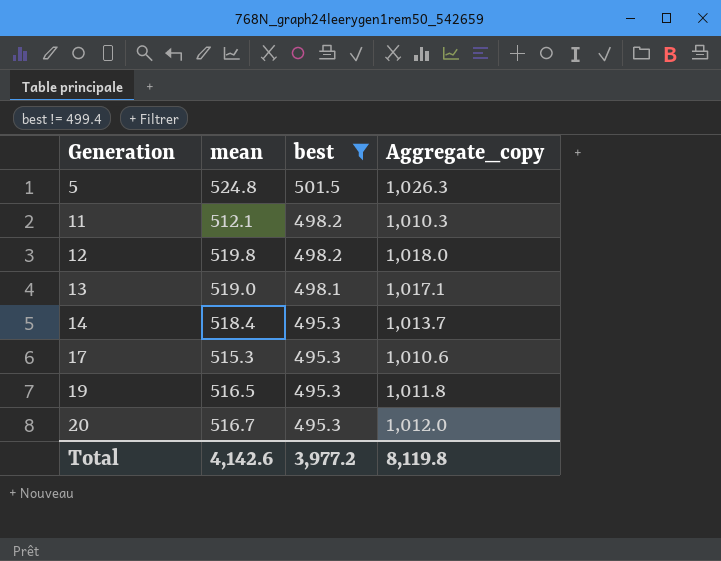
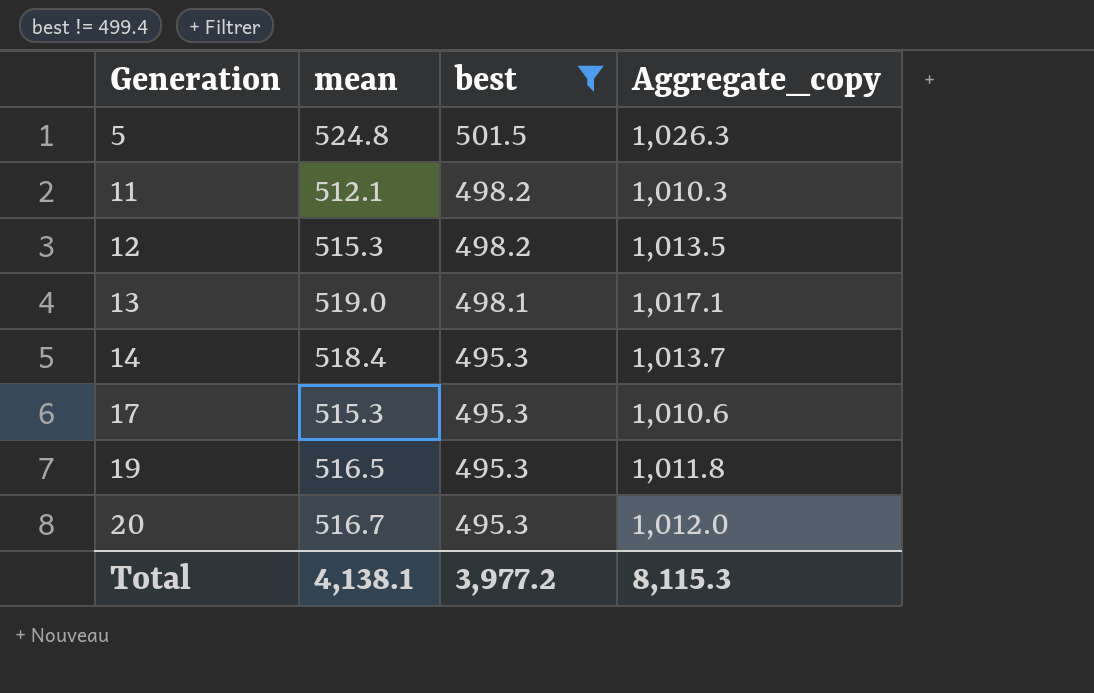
12 | mean: 519.8 -> 515.3
12 | Aggregate_copy: 1,018.0 -> 1,013.5
Total | mean: 4,142.6 -> 4,138.1
Total | Aggregate_copy: 8,119.8 -> 8,115.3

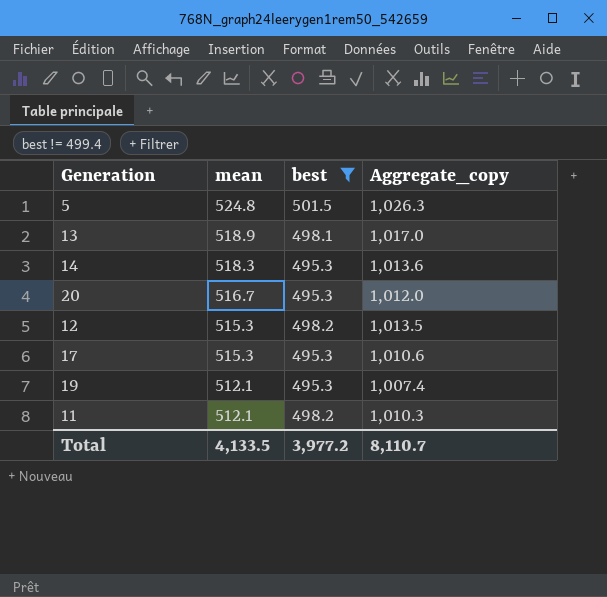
row order: Generation ascending -> mean descending
13 | mean: 519.0 -> 518.9
13 | Aggregate_copy: 1,017.1 -> 1,017.0
14 | mean: 518.4 -> 518.3
14 | Aggregate_copy: 1,013.7 -> 1,013.6
19 | mean: 516.5 -> 512.1
19 | Aggregate_copy: 1,011.8 -> 1,007.4
Total | mean: 4,138.1 -> 4,133.5
Total | Aggregate_copy: 8,115.3 -> 8,110.7

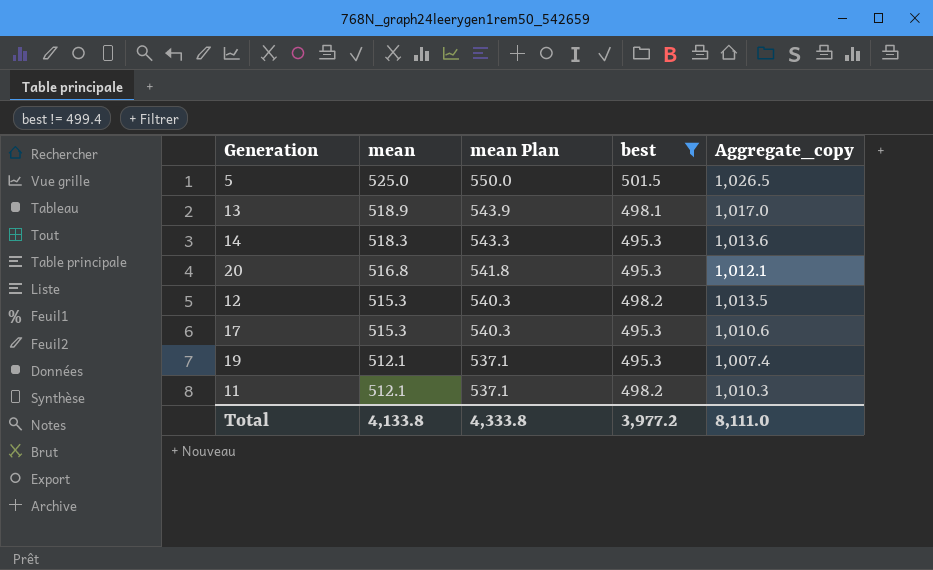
column mean Plan | formula: none -> [mean] + 25
5 | mean: 524.8 -> 525.0
5 | Aggregate_copy: 1,026.3 -> 1,026.5
20 | mean: 516.7 -> 516.8
20 | Aggregate_copy: 1,012.0 -> 1,012.1
Total | mean: 4,133.5 -> 4,133.8
Total | Aggregate_copy: 8,110.7 -> 8,111.0

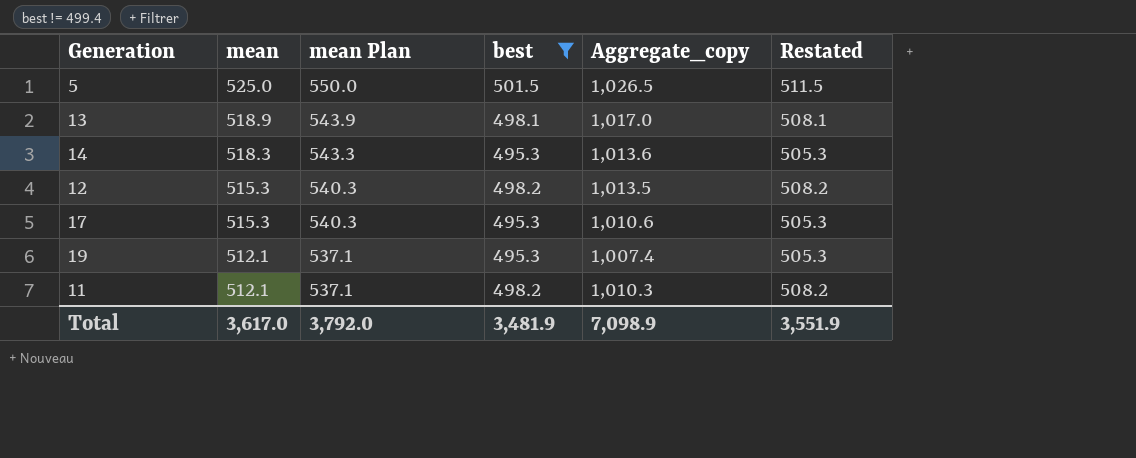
column Restated | formula: none -> [best] + 10
row 20: 516.8 | 541.8 | 495.3 | 1,012.1 -> none
Total | mean: 4,133.8 -> 3,617.0
Total | mean Plan: 4,333.8 -> 3,792.0
Total | best: 3,977.2 -> 3,481.9
Total | Aggregate_copy: 8,111.0 -> 7,098.9

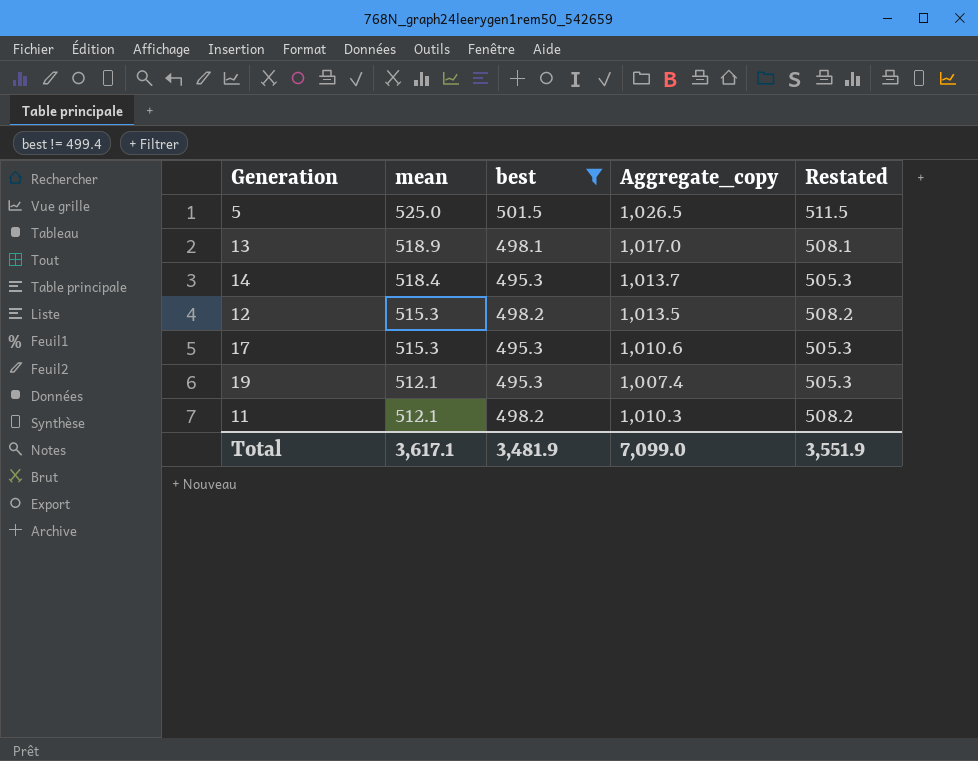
column mean Plan | formula: [mean] + 25 -> none
14 | mean: 518.3 -> 518.4
14 | Aggregate_copy: 1,013.6 -> 1,013.7
Total | mean: 3,617.0 -> 3,617.1
Total | Aggregate_copy: 7,098.9 -> 7,099.0

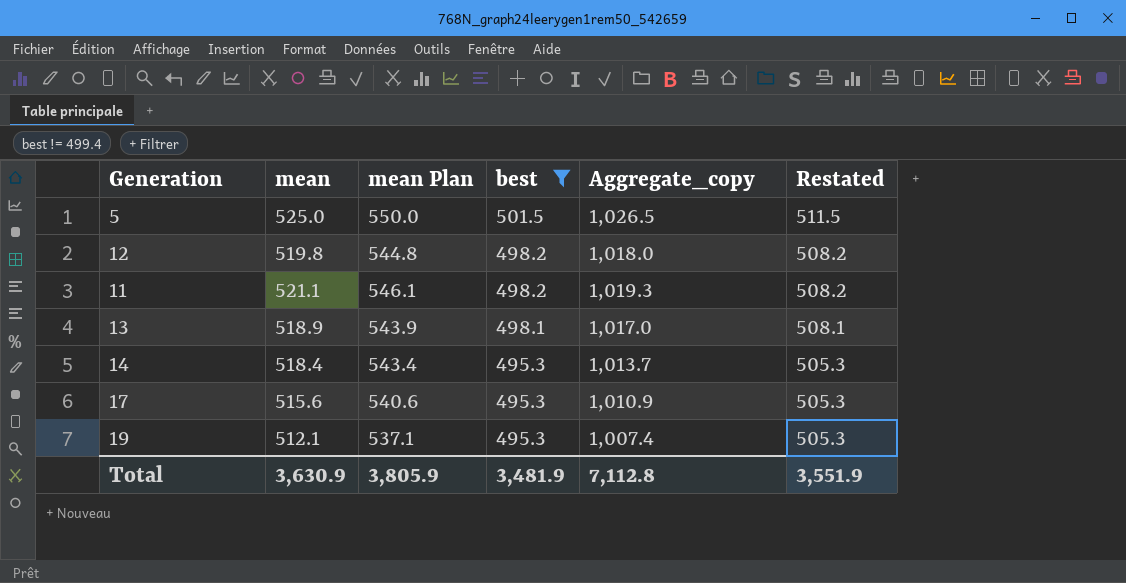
row order: mean descending -> best descending
column mean Plan | formula: none -> [mean] + 25
12 | mean: 515.3 -> 519.8
12 | Aggregate_copy: 1,013.5 -> 1,018.0
11 | mean: 512.1 -> 521.1
11 | Aggregate_copy: 1,010.3 -> 1,019.3
17 | mean: 515.3 -> 515.6
17 | Aggregate_copy: 1,010.6 -> 1,010.9
Total | mean: 3,617.1 -> 3,630.9
Total | Aggregate_copy: 7,099.0 -> 7,112.8

